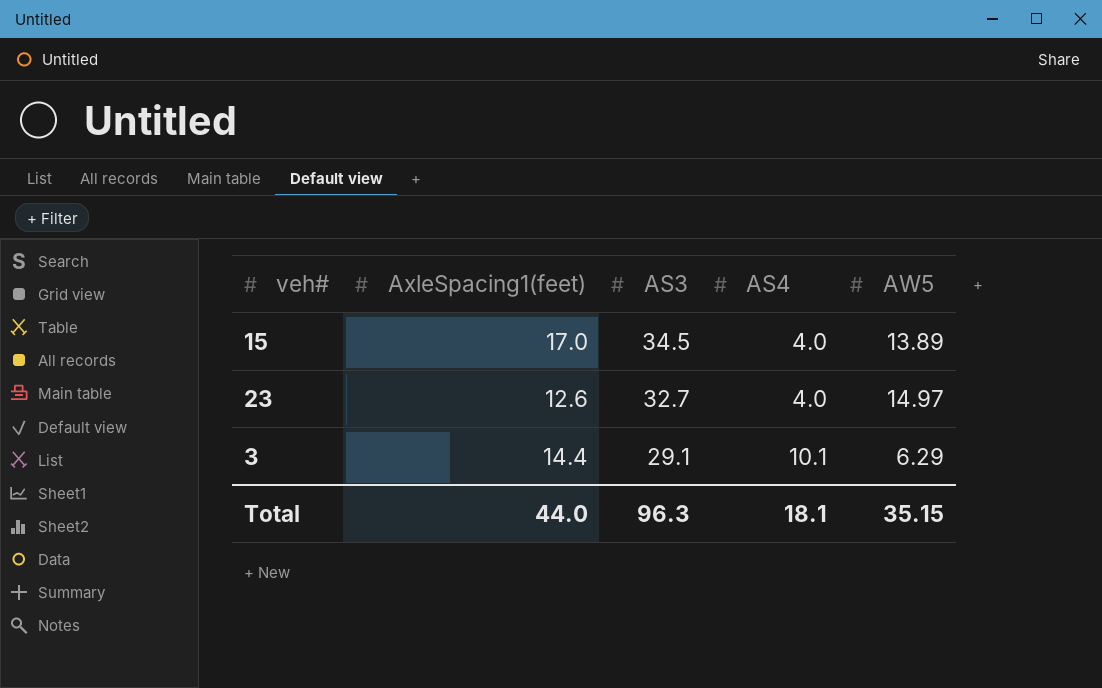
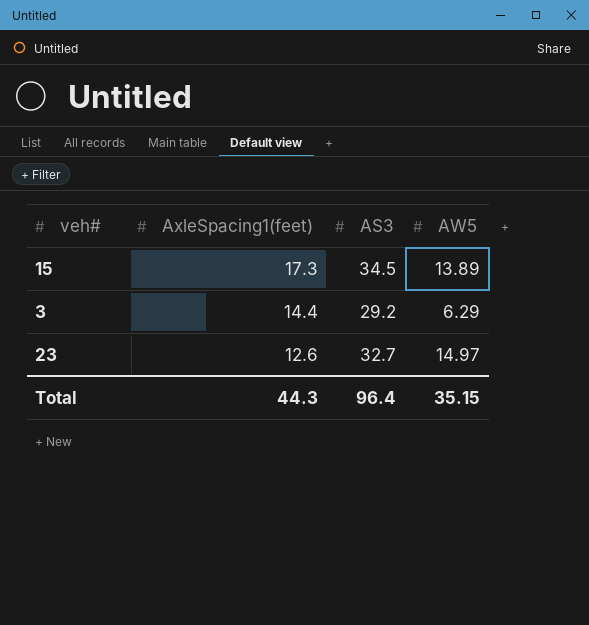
row order: AS3 descending -> AxleSpacing1(feet) descending
column AS4 | position: 4 -> none
15 | AxleSpacing1(feet): 17.0 -> 17.3
3 | AS3: 29.1 -> 29.2
Total | AxleSpacing1(feet): 44.0 -> 44.3
Total | AS3: 96.3 -> 96.4

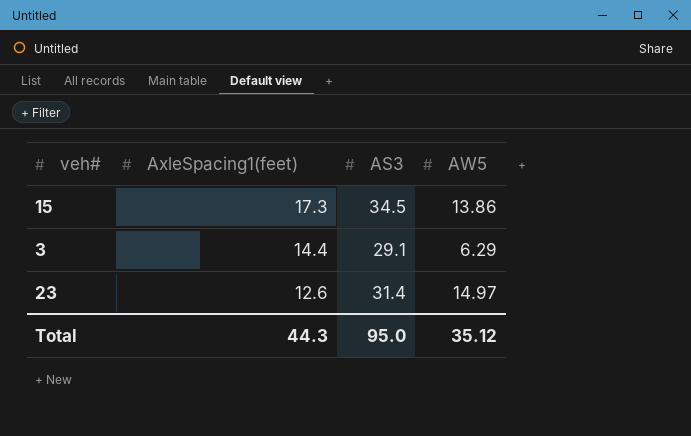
15 | AW5: 13.89 -> 13.86
3 | AS3: 29.2 -> 29.1
23 | AS3: 32.7 -> 31.4
Total | AS3: 96.4 -> 95.0
Total | AW5: 35.15 -> 35.12

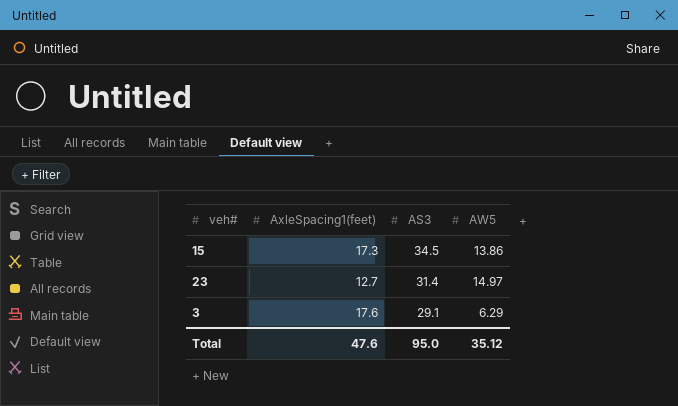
row order: AxleSpacing1(feet) descending -> AS3 descending
23 | AxleSpacing1(feet): 12.6 -> 12.7
3 | AxleSpacing1(feet): 14.4 -> 17.6
Total | AxleSpacing1(feet): 44.3 -> 47.6

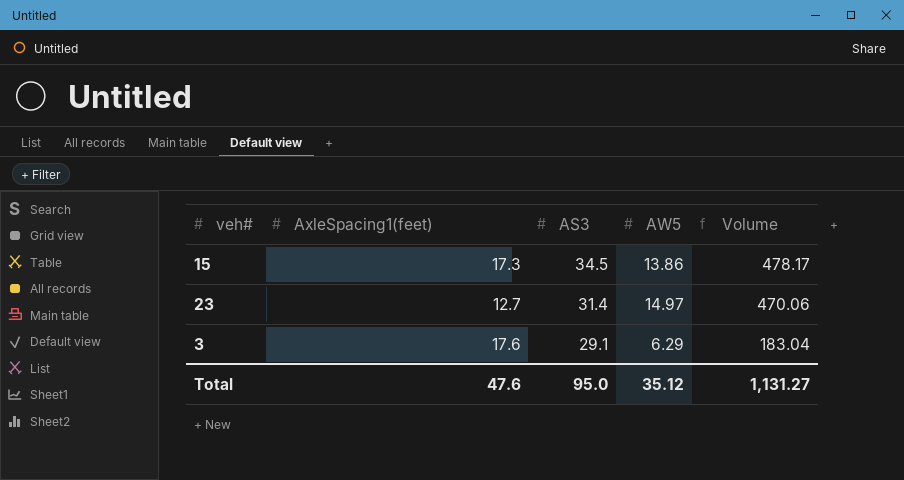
column Volume | formula: none -> [AS3] * [AW5]

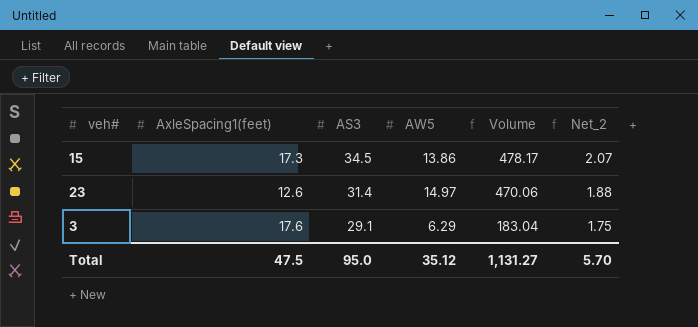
column Net_2 | formula: none -> [AS3] * 0.06
23 | AxleSpacing1(feet): 12.7 -> 12.6
Total | AxleSpacing1(feet): 47.6 -> 47.5

